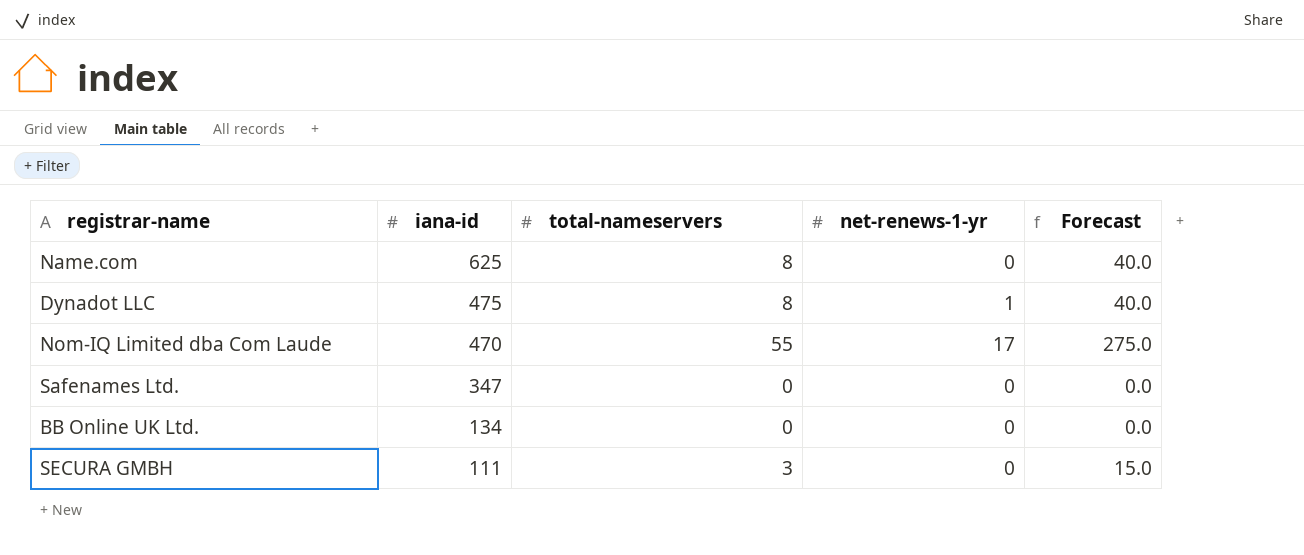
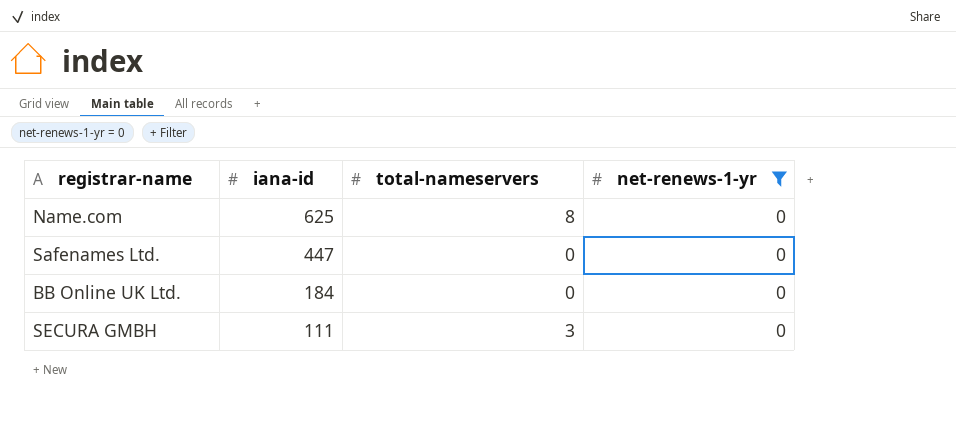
filter: none -> net-renews-1-yr = 0
column Forecast | formula: [total-nameservers] * 5 -> none
Safenames Ltd. | iana-id: 347 -> 447
BB Online UK Ltd. | iana-id: 134 -> 184

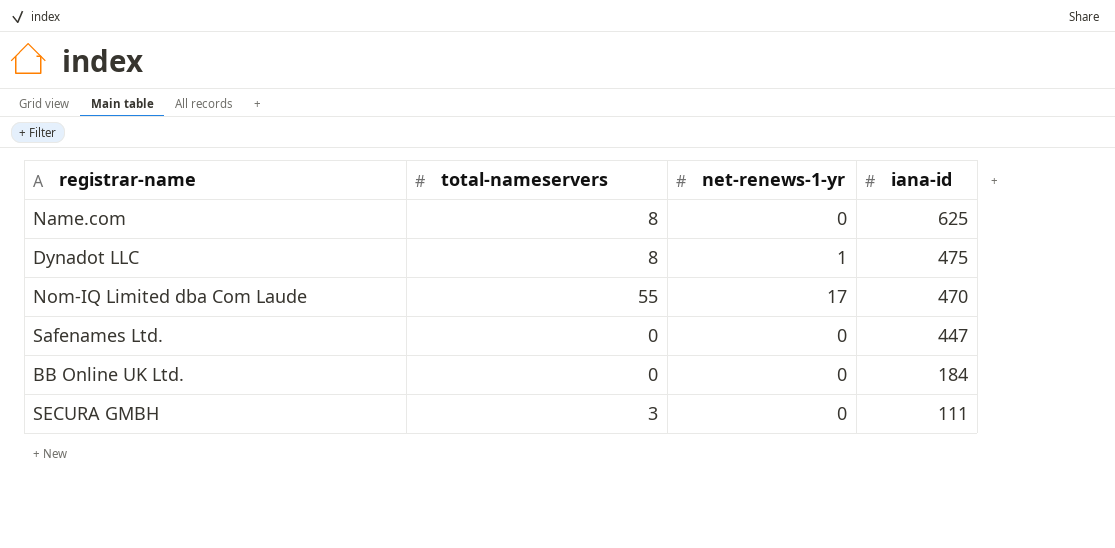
filter: net-renews-1-yr = 0 -> none
column iana-id | position: 2 -> 4

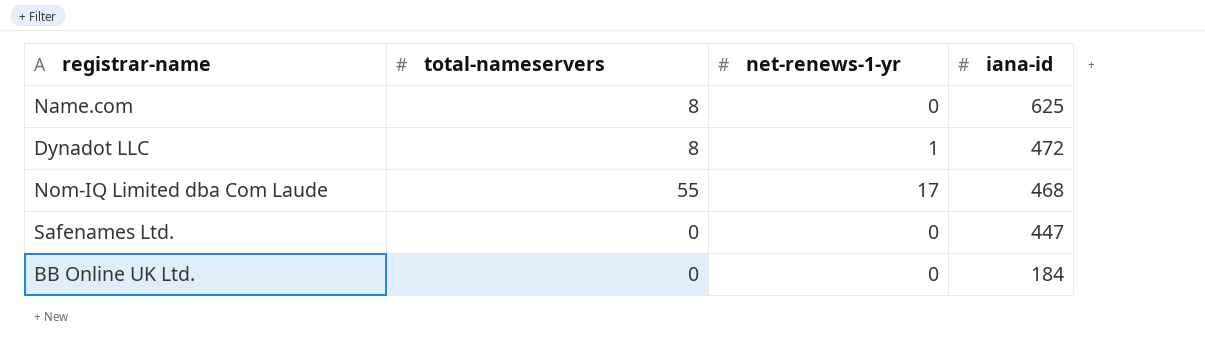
row SECURA GMBH: 3 | 0 | 111 -> none
Dynadot LLC | iana-id: 475 -> 472
Nom-IQ Limited dba Com Laude | iana-id: 470 -> 468

